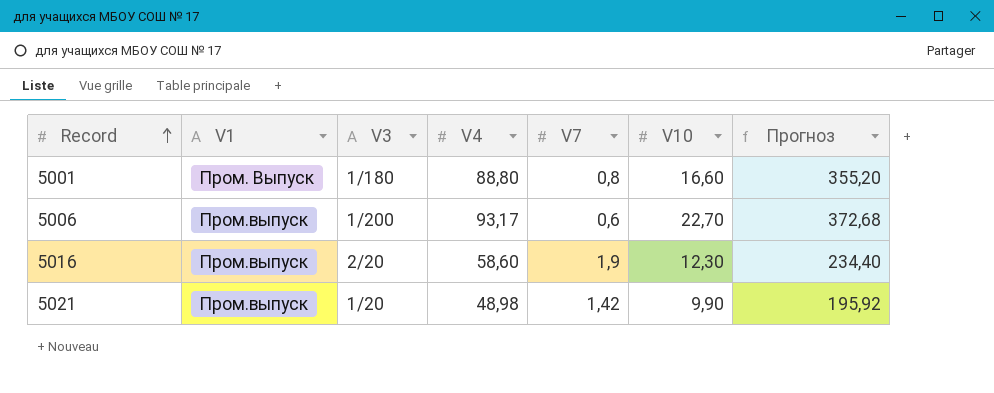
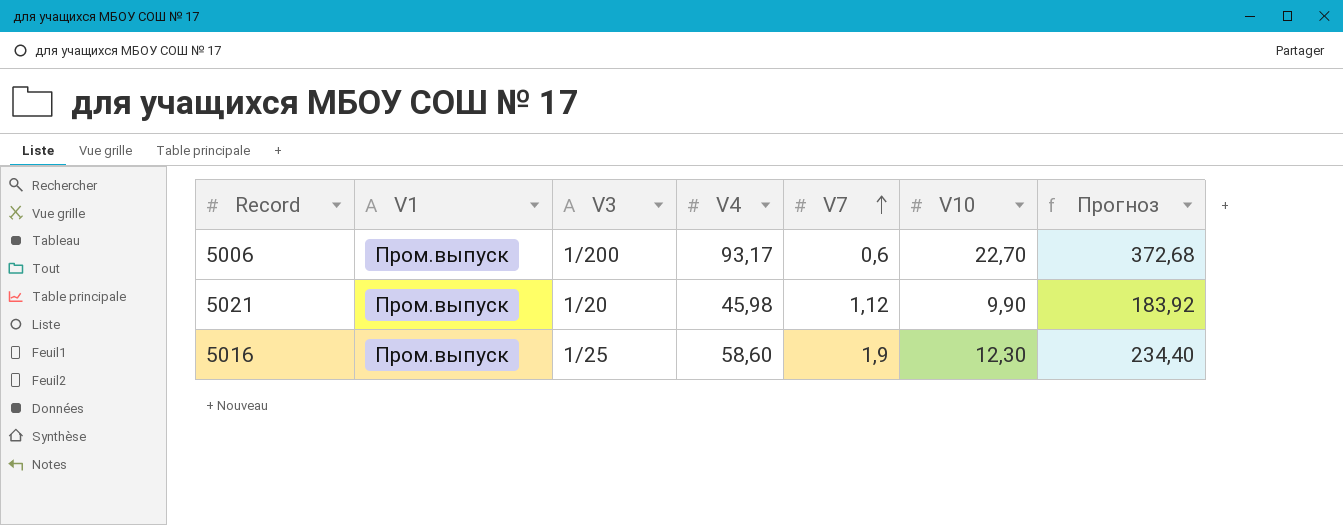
row order: Record ascending -> V7 ascending
row 5001: Пром. Выпуск | 1/180 | 88,80 | 0,8 | 16,60 | 355,20 -> none
5021 | V4: 48,98 -> 45,98
5021 | V7: 1,42 -> 1,12
5021 | Прогноз: 195,92 -> 183,92
5016 | V3: 2/20 -> 1/25

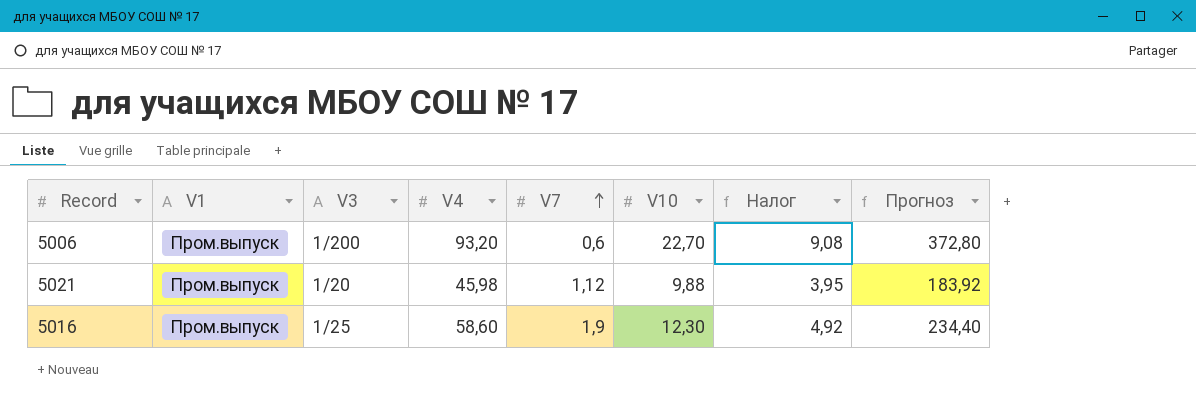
column Налог | formula: none -> [V10] * 0,4
5006 | V4: 93,17 -> 93,20
5006 | Прогноз: 372,68 -> 372,80
5021 | V10: 9,90 -> 9,88

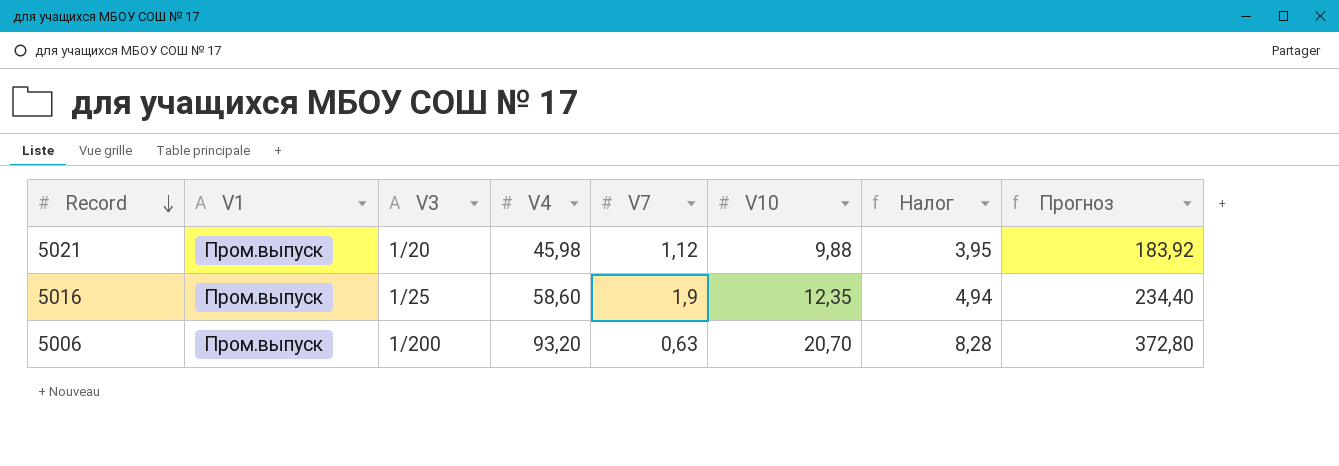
row order: V7 ascending -> Record descending
5016 | V10: 12,30 -> 12,35
5016 | Налог: 4,92 -> 4,94
5006 | V7: 0,6 -> 0,63
5006 | V10: 22,70 -> 20,70
5006 | Налог: 9,08 -> 8,28

